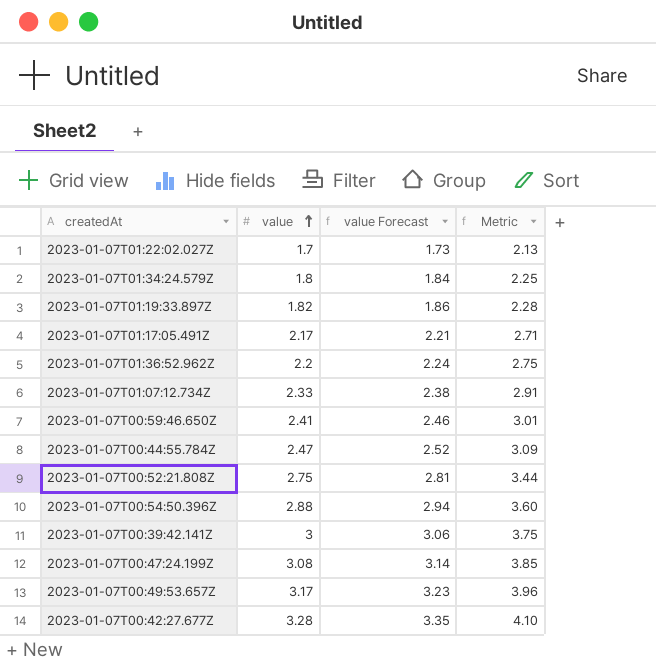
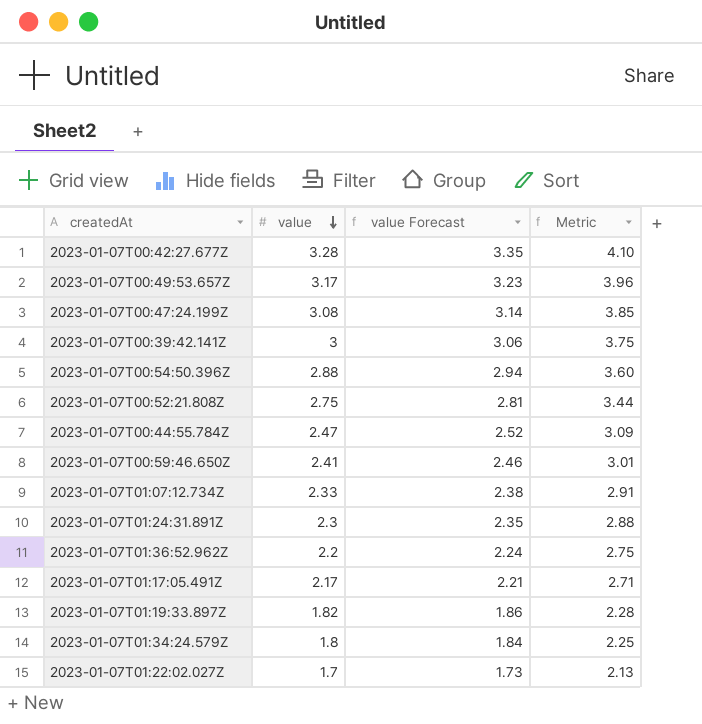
row order: value ascending -> value descending
row 2023-01-07T01:24:31.891Z: none -> 2.3 | 2.35 | 2.88

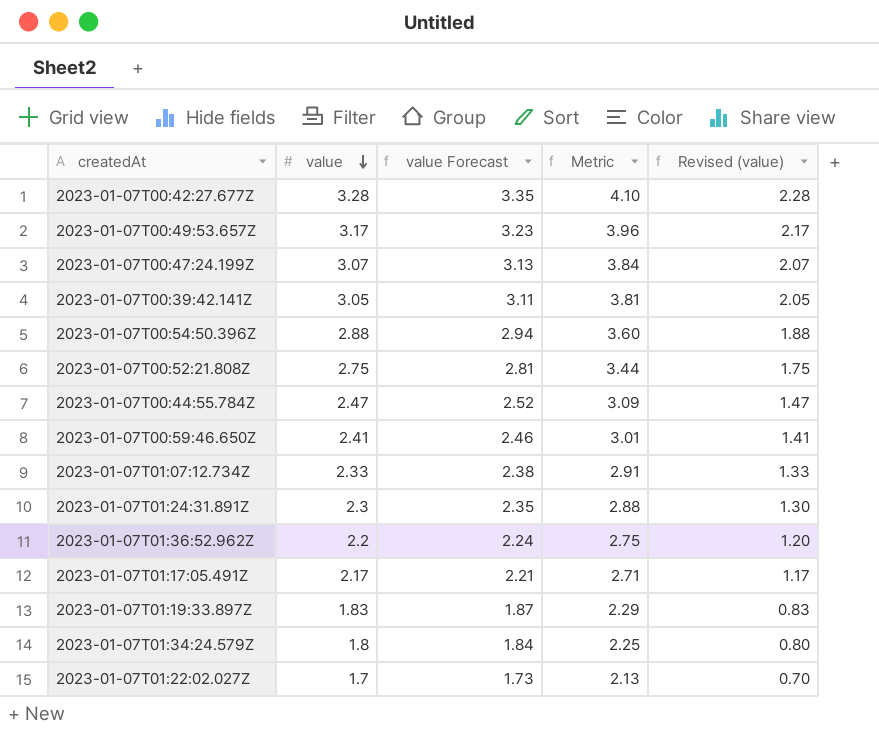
column Revised (value) | formula: none -> [value] - 1
2023-01-07T00:47:24.199Z | value: 3.08 -> 3.07
2023-01-07T00:47:24.199Z | value Forecast: 3.14 -> 3.13
2023-01-07T00:47:24.199Z | Metric: 3.85 -> 3.84
2023-01-07T00:39:42.141Z | value: 3 -> 3.05
2023-01-07T00:39:42.141Z | value Forecast: 3.06 -> 3.11
2023-01-07T00:39:42.141Z | Metric: 3.75 -> 3.81
2023-01-07T01:19:33.897Z | value: 1.82 -> 1.83
2023-01-07T01:19:33.897Z | value Forecast: 1.86 -> 1.87
2023-01-07T01:19:33.897Z | Metric: 2.28 -> 2.29

